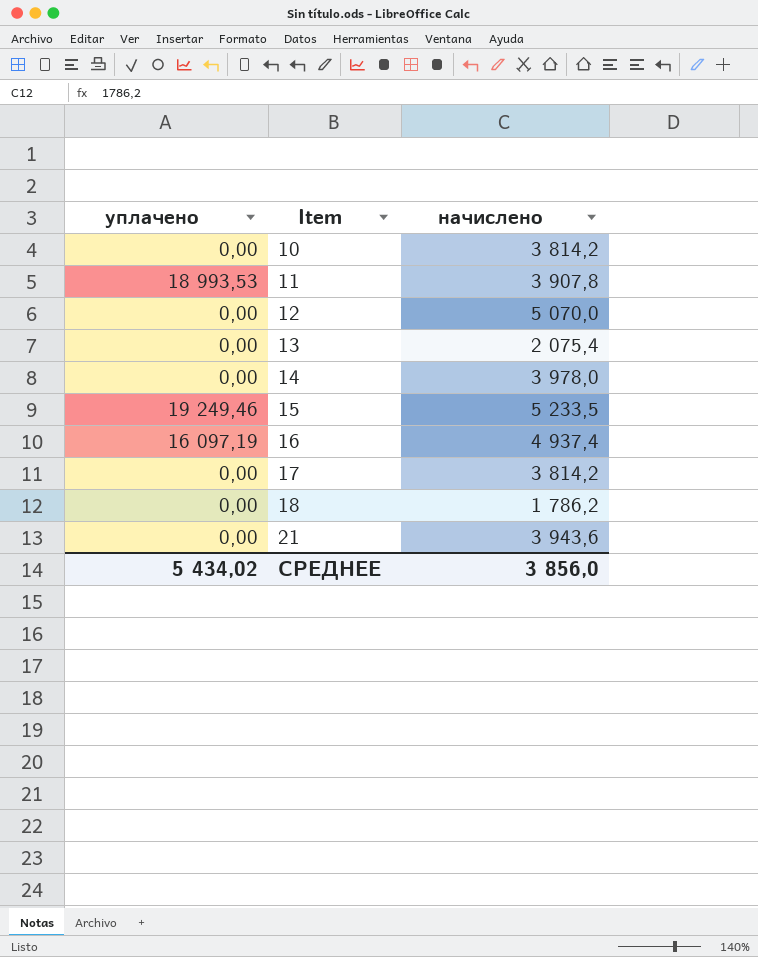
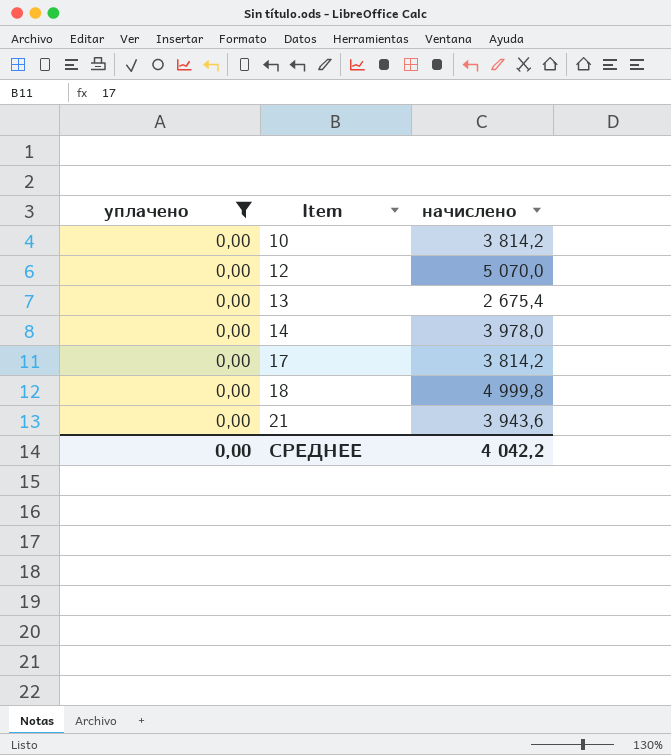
filter: none -> уплачено = 0,00
13 | начислено: 2 075,4 -> 2 675,4
18 | начислено: 1 786,2 -> 4 999,8
СРЕДНЕЕ | уплачено: 5 434,02 -> 0,00
СРЕДНЕЕ | начислено: 3 856,0 -> 4 042,2

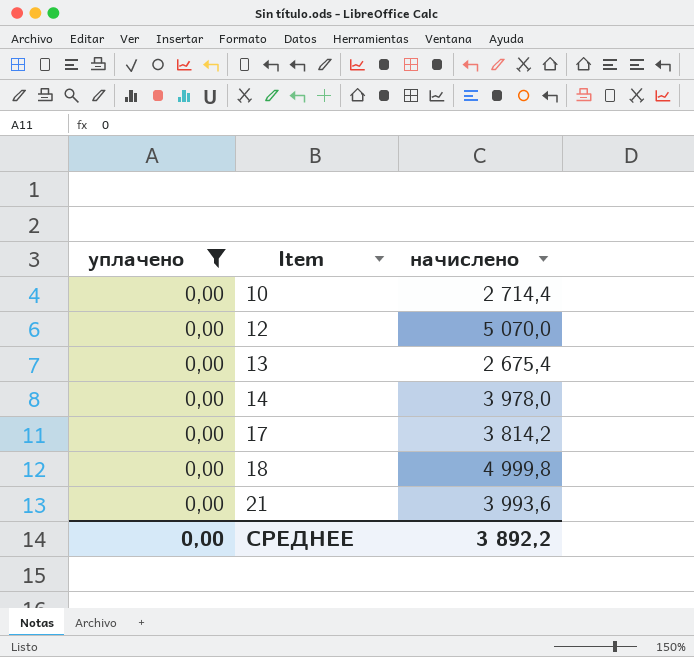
10 | начислено: 3 814,2 -> 2 714,4
21 | начислено: 3 943,6 -> 3 993,6
СРЕДНЕЕ | начислено: 4 042,2 -> 3 892,2

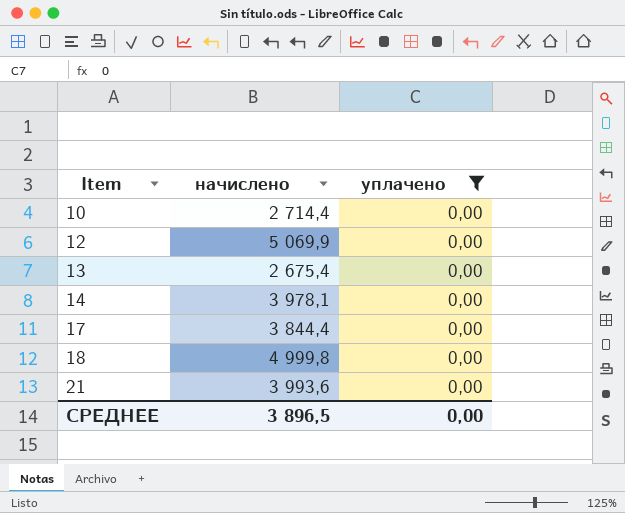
column уплачено | position: 1 -> 3
12 | начислено: 5 070,0 -> 5 069,9
14 | начислено: 3 978,0 -> 3 978,1
17 | начислено: 3 814,2 -> 3 844,4
СРЕДНЕЕ | начислено: 3 892,2 -> 3 896,5

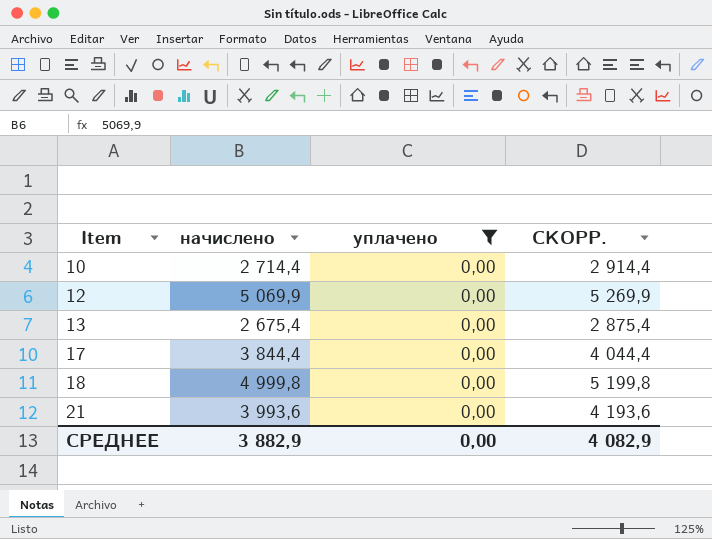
column СКОРР. | formula: none -> [начислено] + 200
row 14: 3 978,1 | 0,00 -> none
СРЕДНЕЕ | начислено: 3 896,5 -> 3 882,9

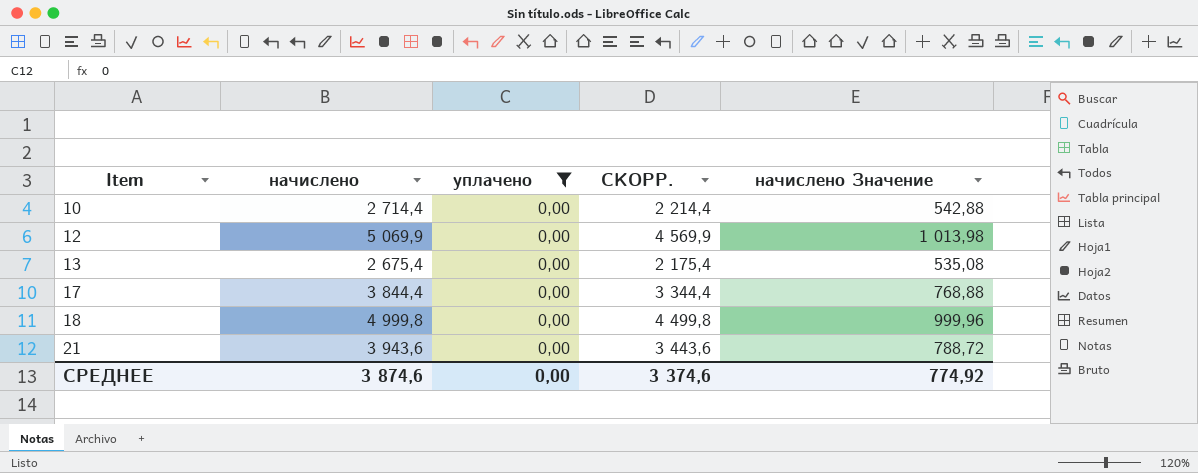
column СКОРР. | formula: [начислено] + 200 -> [начислено] - 500
column начислено Значение | formula: none -> [начислено] * 0,2
21 | начислено: 3 993,6 -> 3 943,6
СРЕДНЕЕ | начислено: 3 882,9 -> 3 874,6
СРЕДНЕЕ | СКОРР.: 4 082,9 -> 3 374,6

